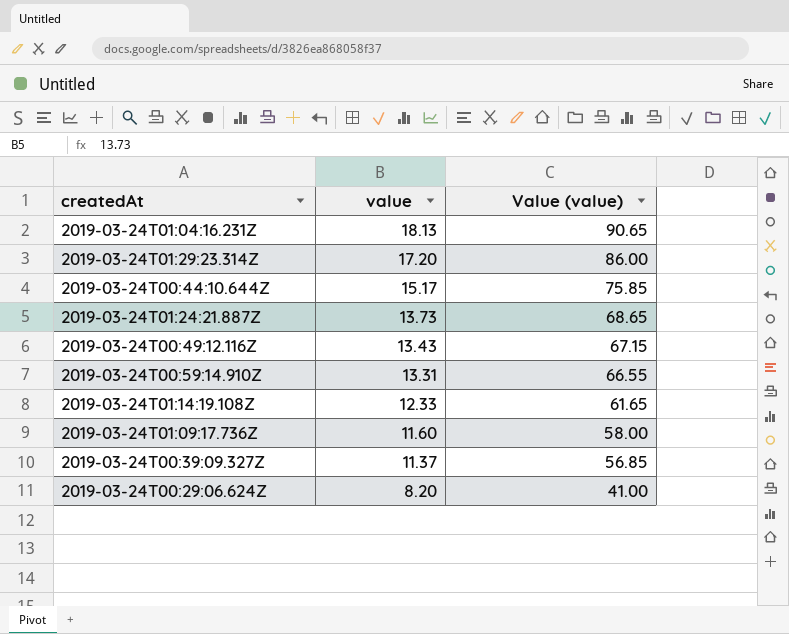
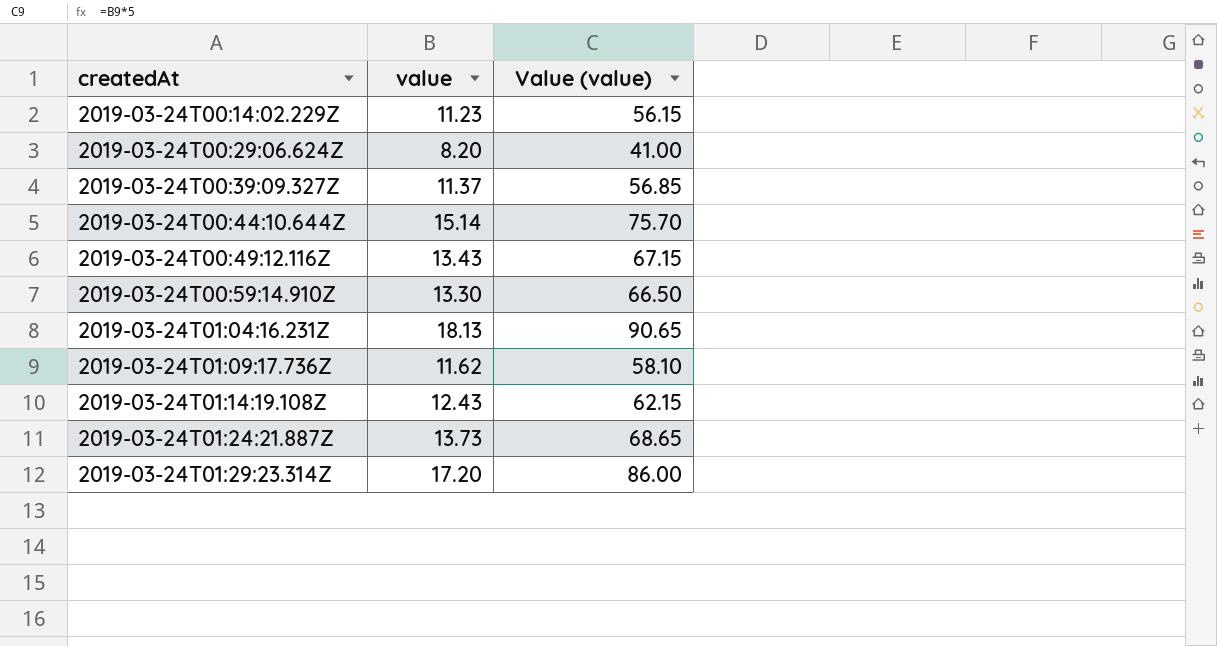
row order: value descending -> createdAt ascending
row 2019-03-24T00:14:02.229Z: none -> 11.23 | 56.15
2019-03-24T00:44:10.644Z | value: 15.17 -> 15.14
2019-03-24T00:44:10.644Z | Value (value): 75.85 -> 75.70
2019-03-24T00:59:14.910Z | value: 13.31 -> 13.30
2019-03-24T00:59:14.910Z | Value (value): 66.55 -> 66.50
2019-03-24T01:09:17.736Z | value: 11.60 -> 11.62
2019-03-24T01:09:17.736Z | Value (value): 58.00 -> 58.10
2019-03-24T01:14:19.108Z | value: 12.33 -> 12.43
2019-03-24T01:14:19.108Z | Value (value): 61.65 -> 62.15

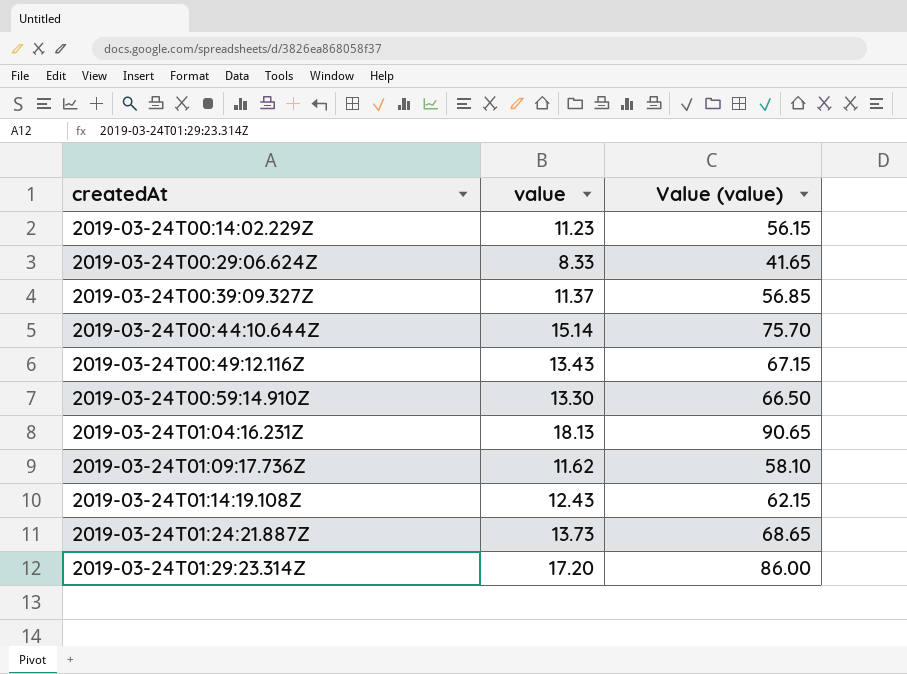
2019-03-24T00:29:06.624Z | value: 8.20 -> 8.33
2019-03-24T00:29:06.624Z | Value (value): 41.00 -> 41.65

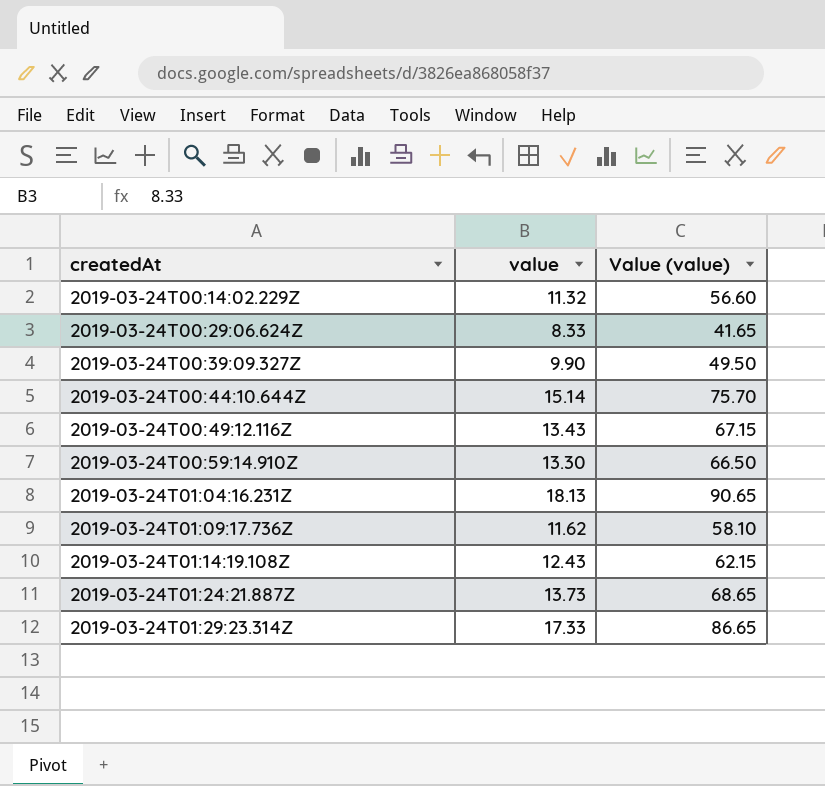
2019-03-24T00:14:02.229Z | value: 11.23 -> 11.32
2019-03-24T00:14:02.229Z | Value (value): 56.15 -> 56.60
2019-03-24T00:39:09.327Z | value: 11.37 -> 9.90
2019-03-24T00:39:09.327Z | Value (value): 56.85 -> 49.50
2019-03-24T01:29:23.314Z | value: 17.20 -> 17.33
2019-03-24T01:29:23.314Z | Value (value): 86.00 -> 86.65

